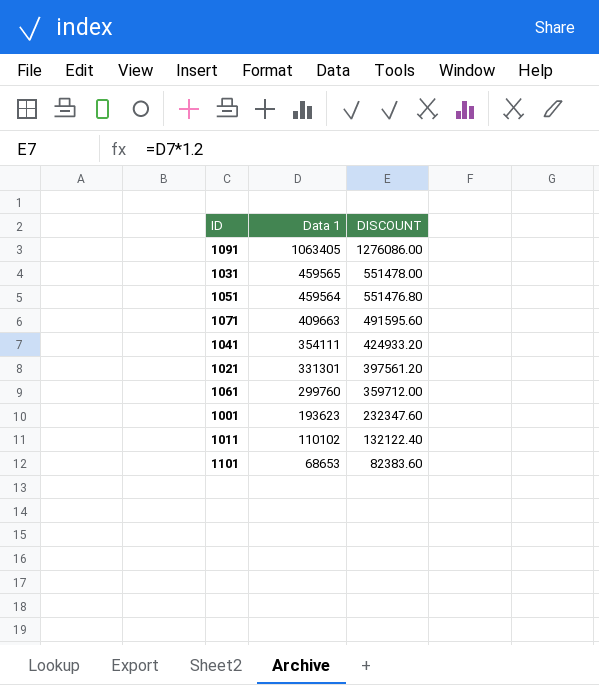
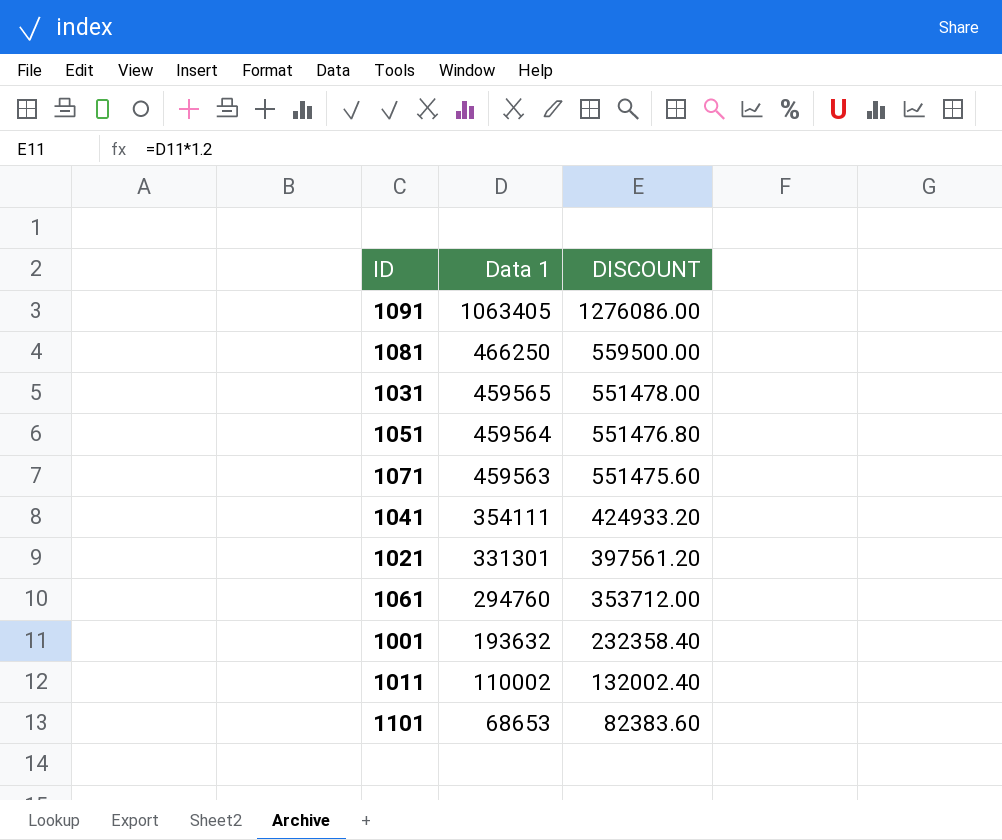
row 1081: none -> 466250 | 559500.00
1071 | Data 1: 409663 -> 459563
1071 | DISCOUNT: 491595.60 -> 551475.60
1061 | Data 1: 299760 -> 294760
1061 | DISCOUNT: 359712.00 -> 353712.00
1001 | Data 1: 193623 -> 193632
1001 | DISCOUNT: 232347.60 -> 232358.40
1011 | Data 1: 110102 -> 110002
1011 | DISCOUNT: 132122.40 -> 132002.40

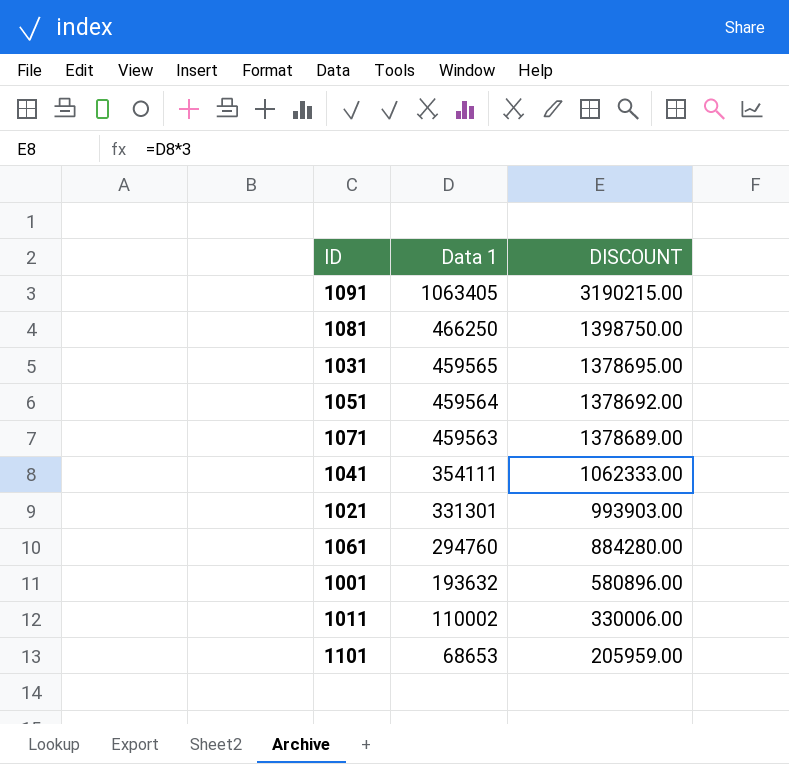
column DISCOUNT | formula: [Data 1] * 1.2 -> [Data 1] * 3

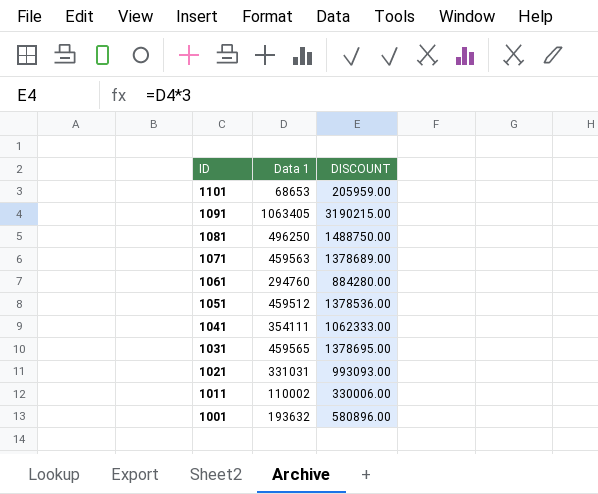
row order: Data 1 descending -> ID descending
1081 | Data 1: 466250 -> 496250
1081 | DISCOUNT: 1398750.00 -> 1488750.00
1051 | Data 1: 459564 -> 459512
1051 | DISCOUNT: 1378692.00 -> 1378536.00
1021 | Data 1: 331301 -> 331031
1021 | DISCOUNT: 993903.00 -> 993093.00

